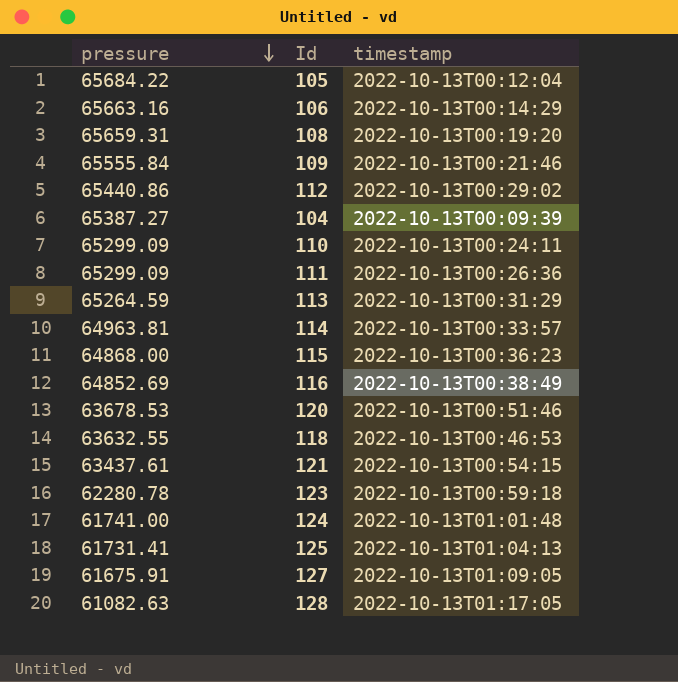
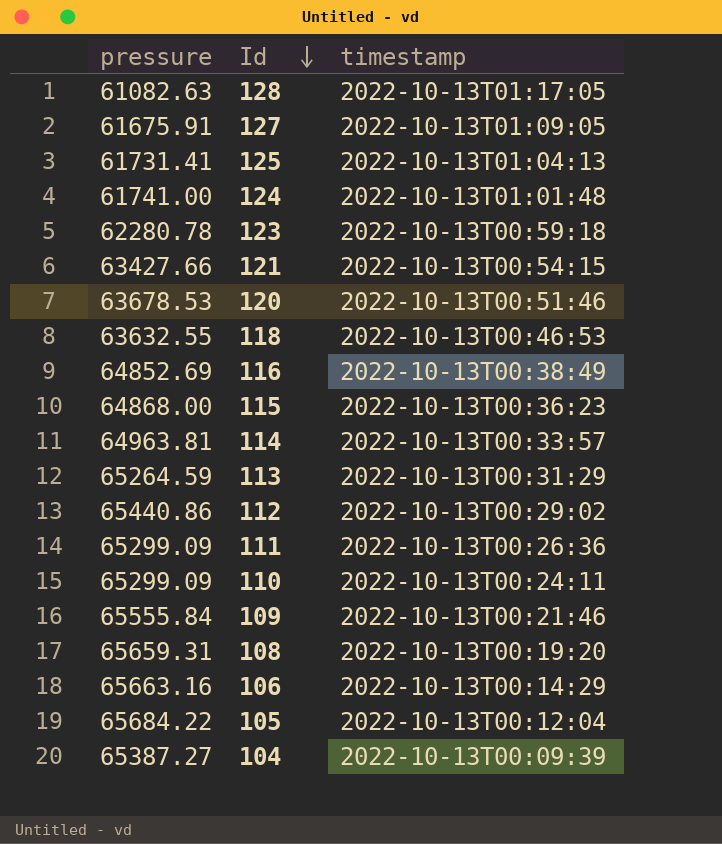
row order: pressure descending -> Id descending
121 | pressure: 63437.61 -> 63427.66

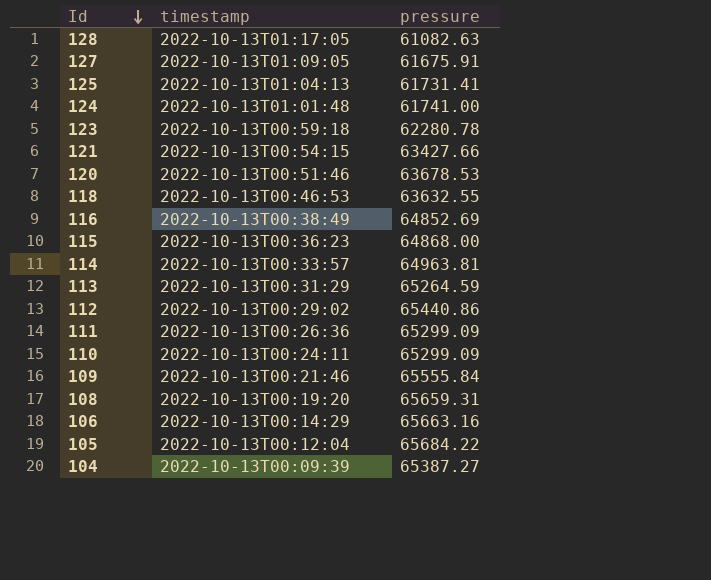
column pressure | position: 1 -> 3

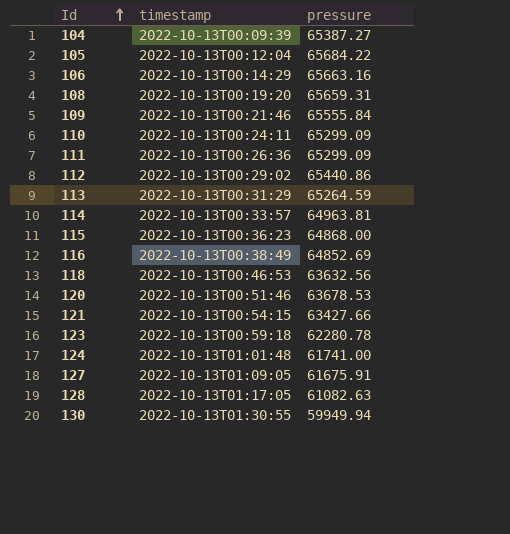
row order: Id descending -> Id ascending
row 125: 2022-10-13T01:04:13 | 61731.41 -> none
118 | pressure: 63632.55 -> 63632.56
row 130: none -> 2022-10-13T01:30:55 | 59949.94

